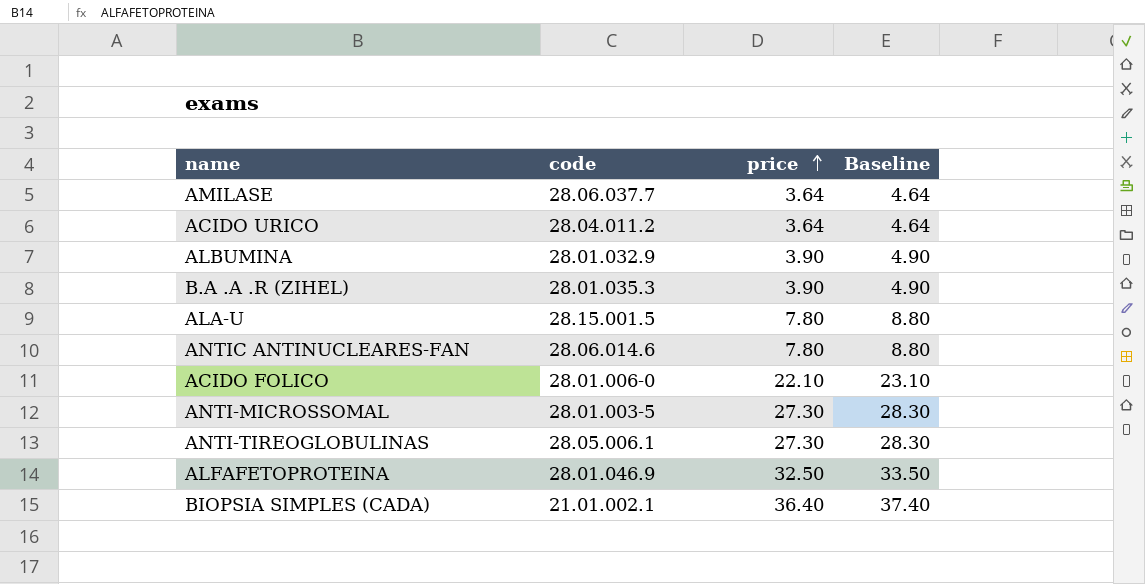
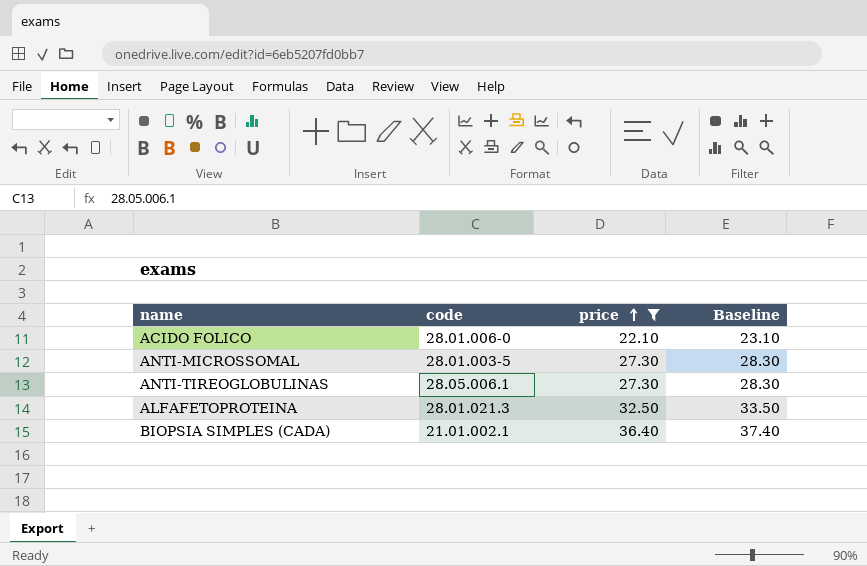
filter: none -> price >= 22.10
ALFAFETOPROTEINA | code: 28.01.046.9 -> 28.01.021.3

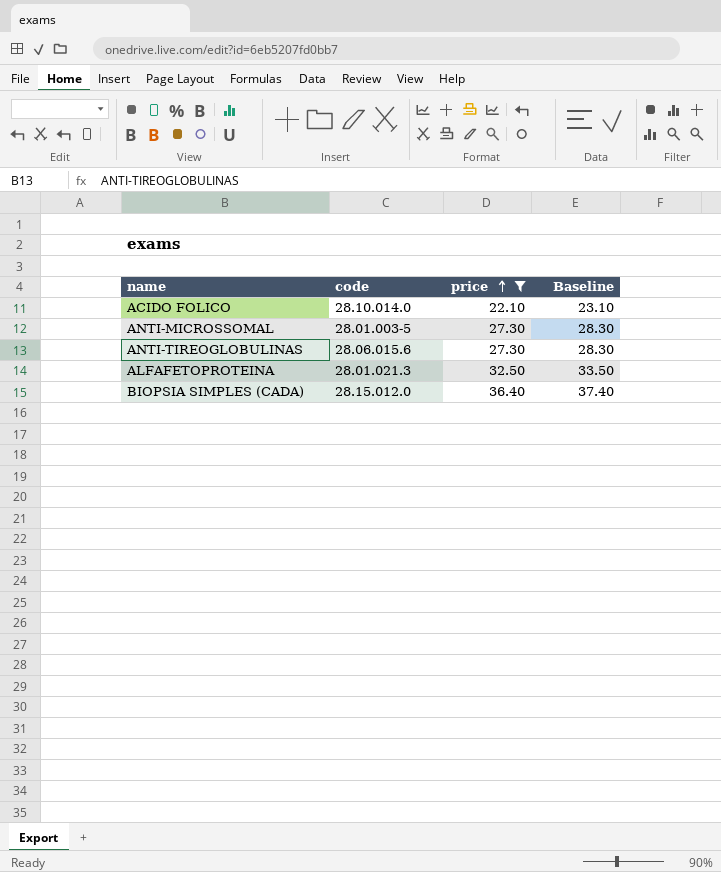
ACIDO FOLICO | code: 28.01.006-0 -> 28.10.014.0
ANTI-TIREOGLOBULINAS | code: 28.05.006.1 -> 28.06.015.6
BIOPSIA SIMPLES (CADA) | code: 21.01.002.1 -> 28.15.012.0

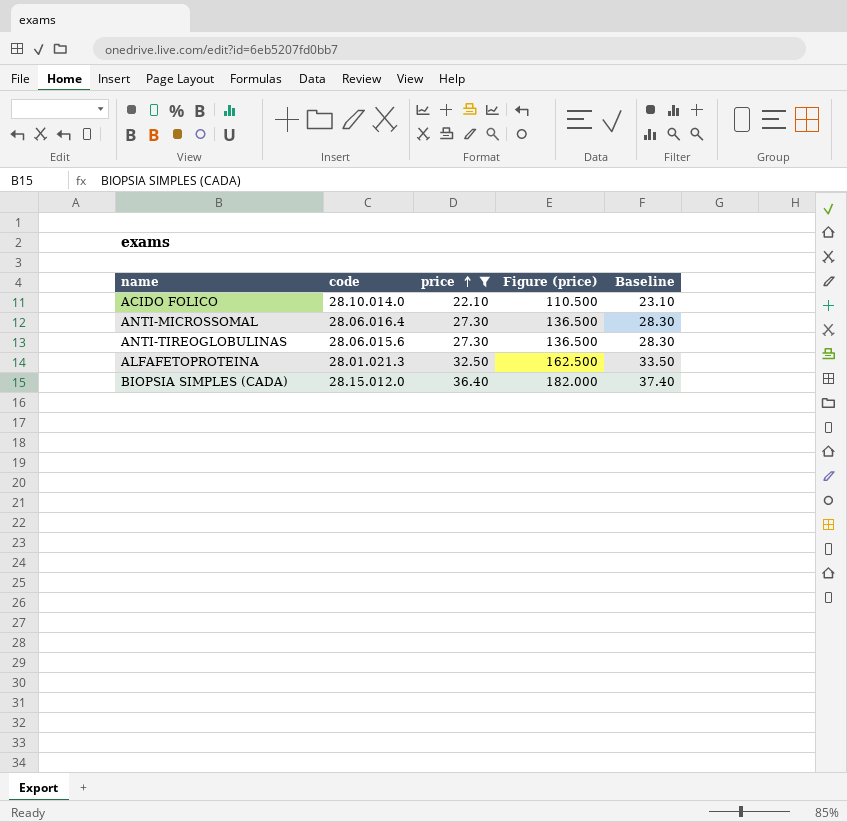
column Figure (price) | formula: none -> [price] * 5
ANTI-MICROSSOMAL | code: 28.01.003-5 -> 28.06.016.4

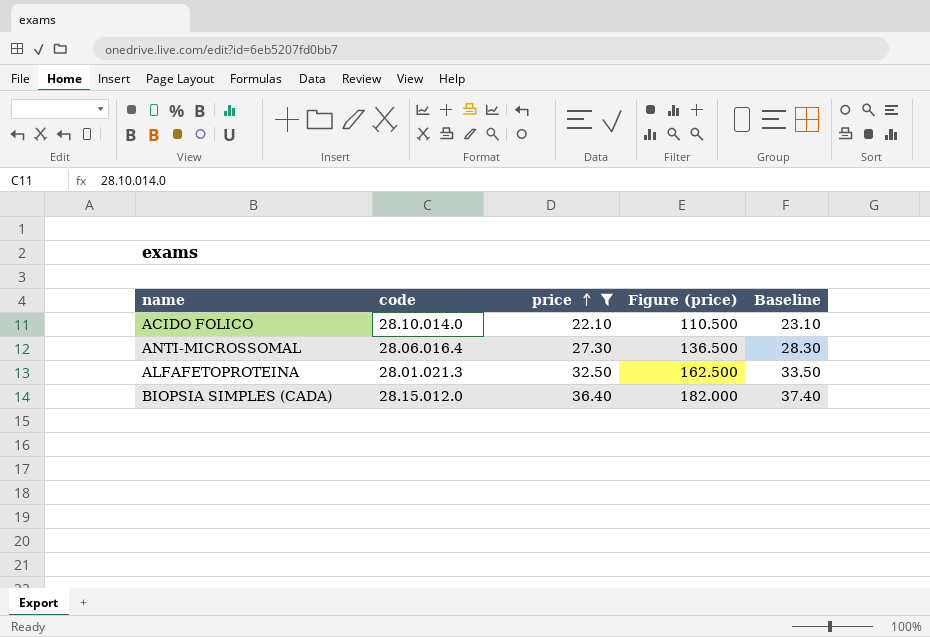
row ANTI-TIREOGLOBULINAS: 28.06.015.6 | 27.30 | 136.500 | 28.30 -> none

